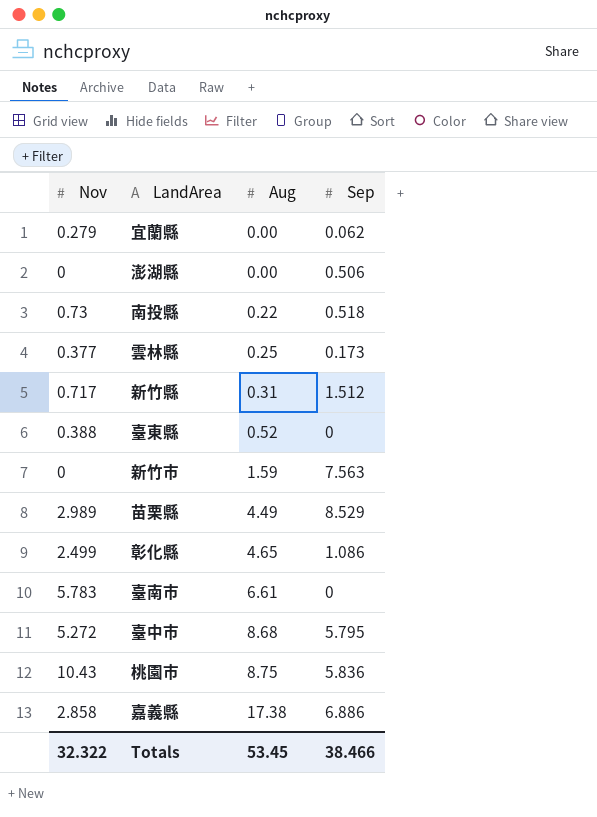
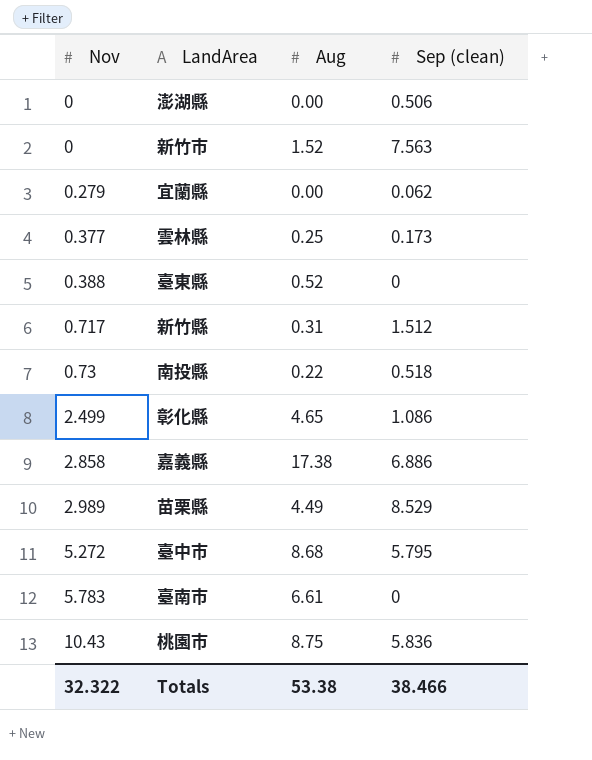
row order: Aug ascending -> Nov ascending
column name: Sep -> Sep (clean)
新竹市 | Aug: 1.59 -> 1.52
Totals | Aug: 53.45 -> 53.38

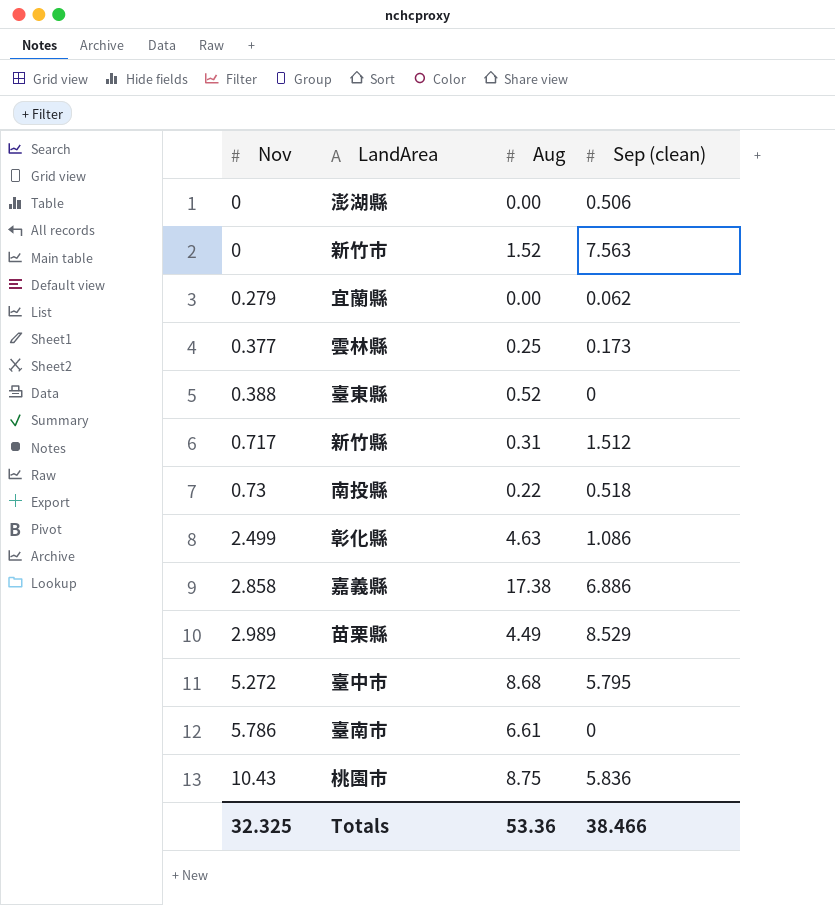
彰化縣 | Aug: 4.65 -> 4.63
臺南市 | Nov: 5.783 -> 5.786
Totals | Nov: 32.322 -> 32.325
Totals | Aug: 53.38 -> 53.36

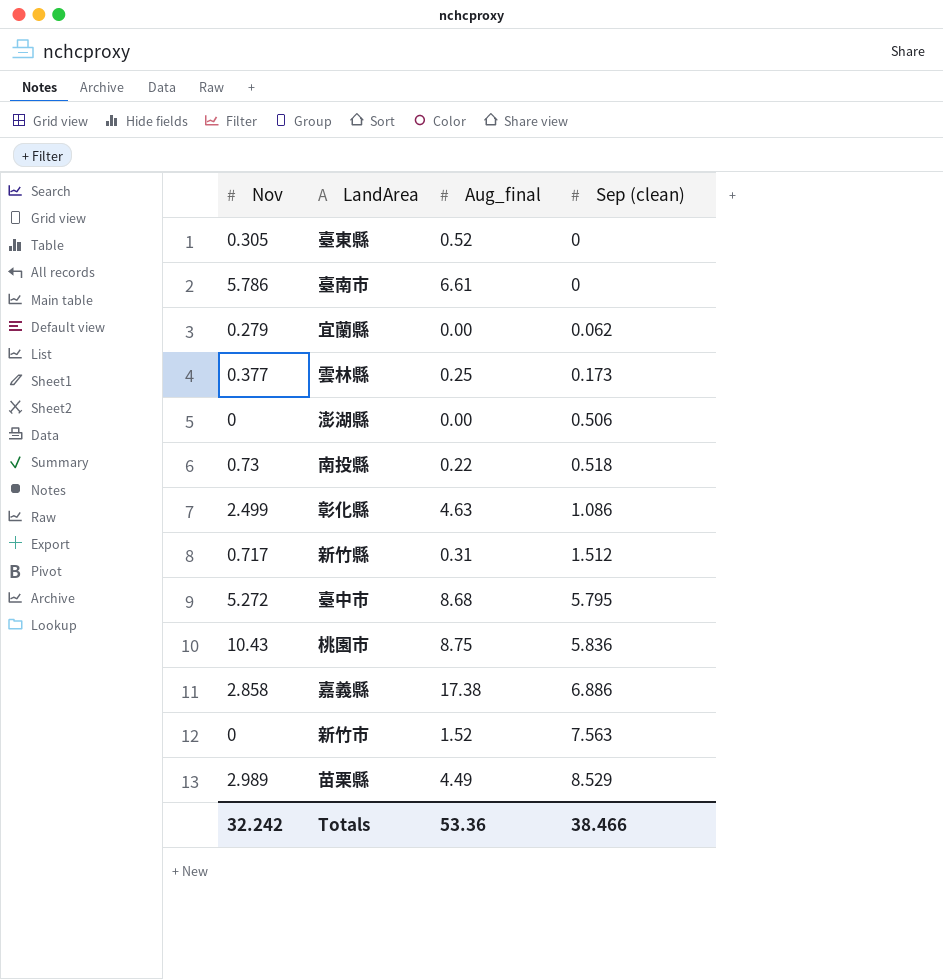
row order: Nov ascending -> Sep (clean) ascending
column name: Aug -> Aug_final
臺東縣 | Nov: 0.388 -> 0.305
Totals | Nov: 32.325 -> 32.242

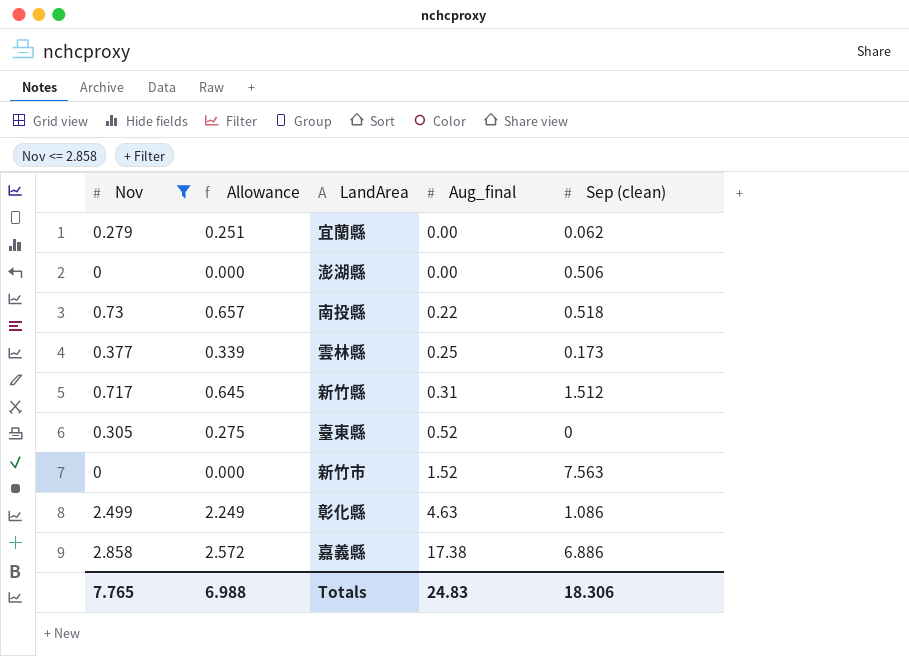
filter: none -> Nov <= 2.858
row order: Sep (clean) ascending -> Aug_final ascending
column Allowance | formula: none -> [Nov] * 0.9
Totals | Nov: 32.242 -> 7.765
Totals | Aug_final: 53.36 -> 24.83
Totals | Sep (clean): 38.466 -> 18.306

